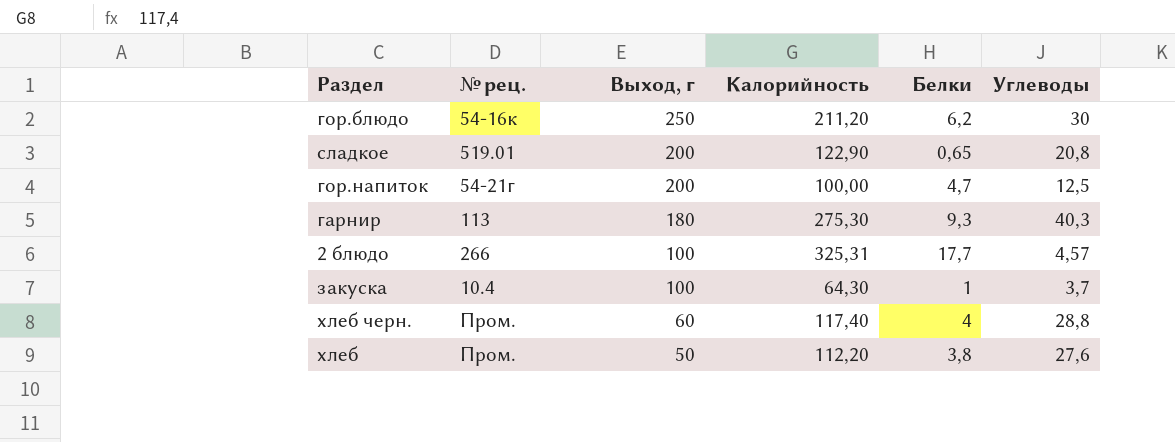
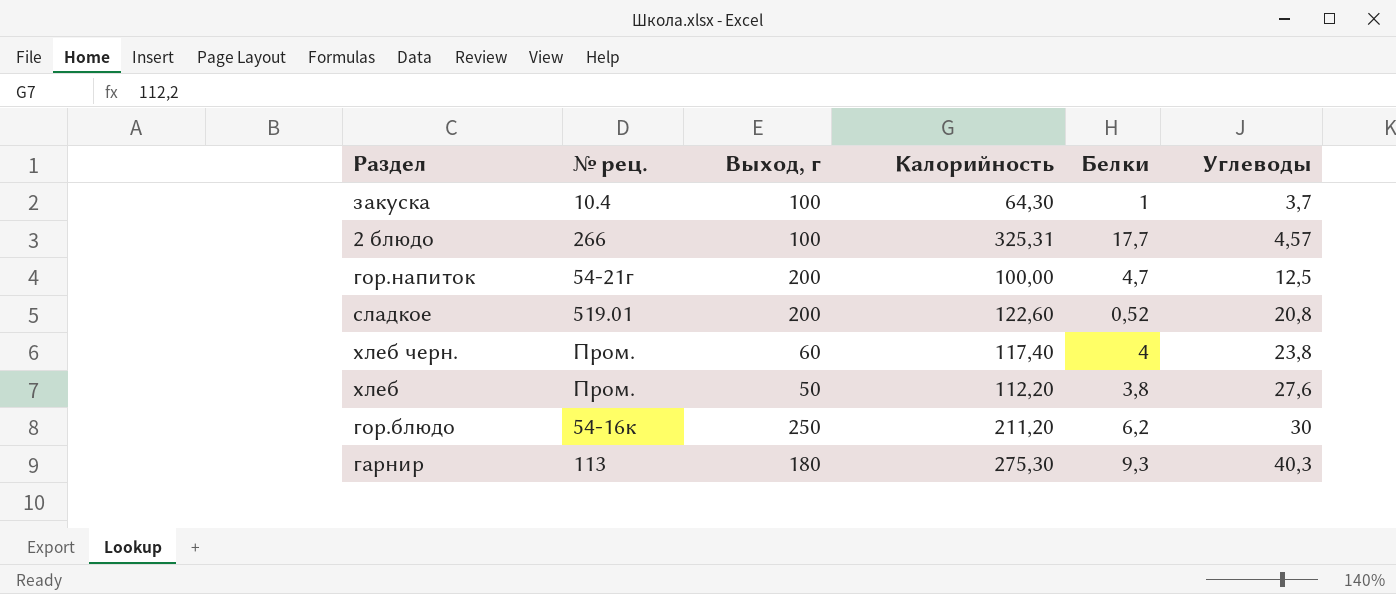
row order: Выход, г descending -> Углеводы ascending
сладкое | Калорийность: 122,90 -> 122,60
сладкое | Белки: 0,65 -> 0,52
хлеб черн. | Углеводы: 28,8 -> 23,8

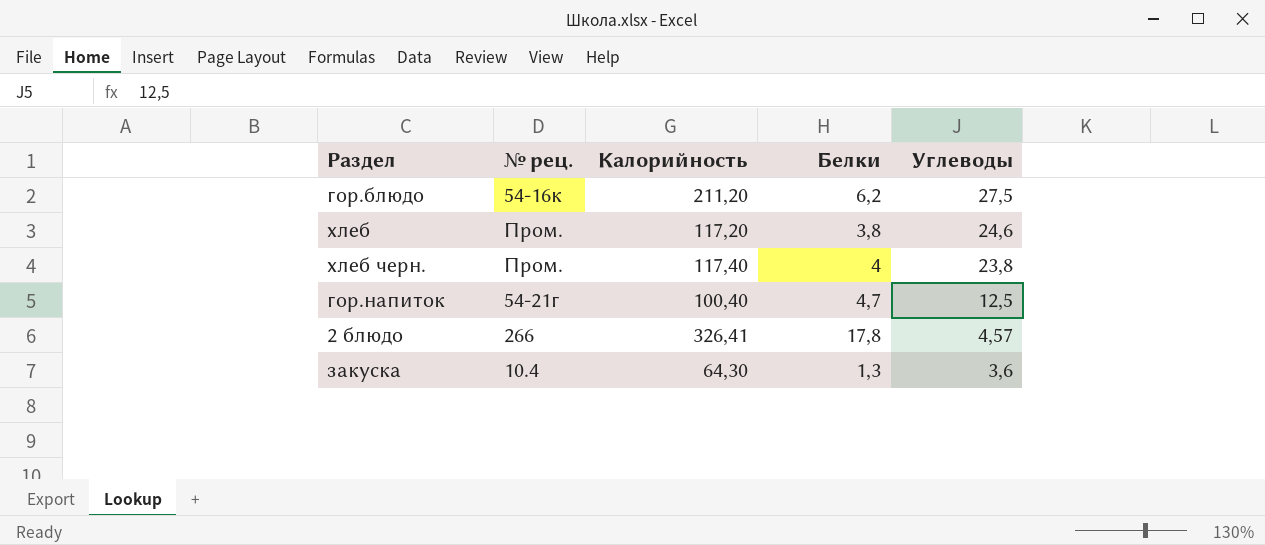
row order: Углеводы ascending -> Углеводы descending
column Выход, г | position: 3 -> none
row сладкое: 519.01 | 200 | 122,60 | 0,52 | 20,8 -> none
row гарнир: 113 | 180 | 275,30 | 9,3 | 40,3 -> none
гор.блюдо | Углеводы: 30 -> 27,5
хлеб | Калорийность: 112,20 -> 117,20
хлеб | Углеводы: 27,6 -> 24,6
гор.напиток | Калорийность: 100,00 -> 100,40
2 блюдо | Калорийность: 325,31 -> 326,41
2 блюдо | Белки: 17,7 -> 17,8
закуска | Белки: 1 -> 1,3
закуска | Углеводы: 3,7 -> 3,6

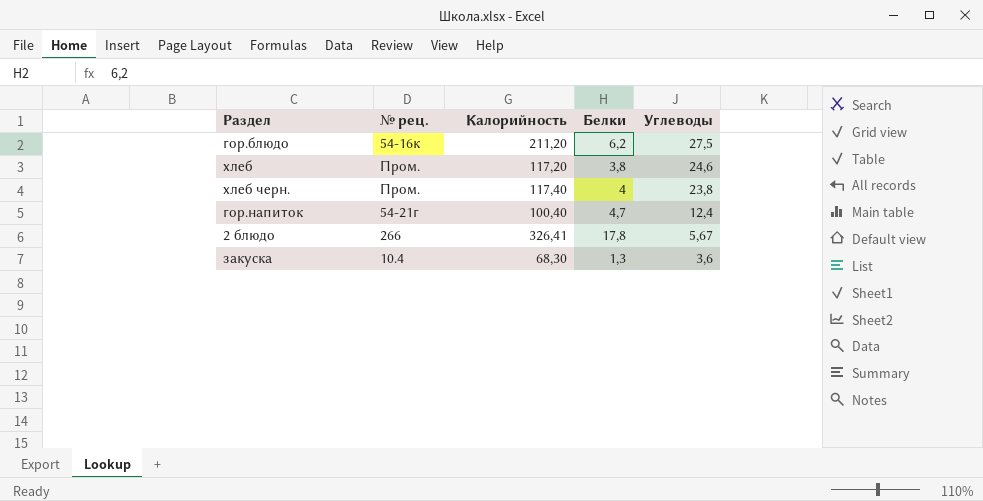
гор.напиток | Углеводы: 12,5 -> 12,4
2 блюдо | Углеводы: 4,57 -> 5,67
закуска | Калорийность: 64,30 -> 68,30

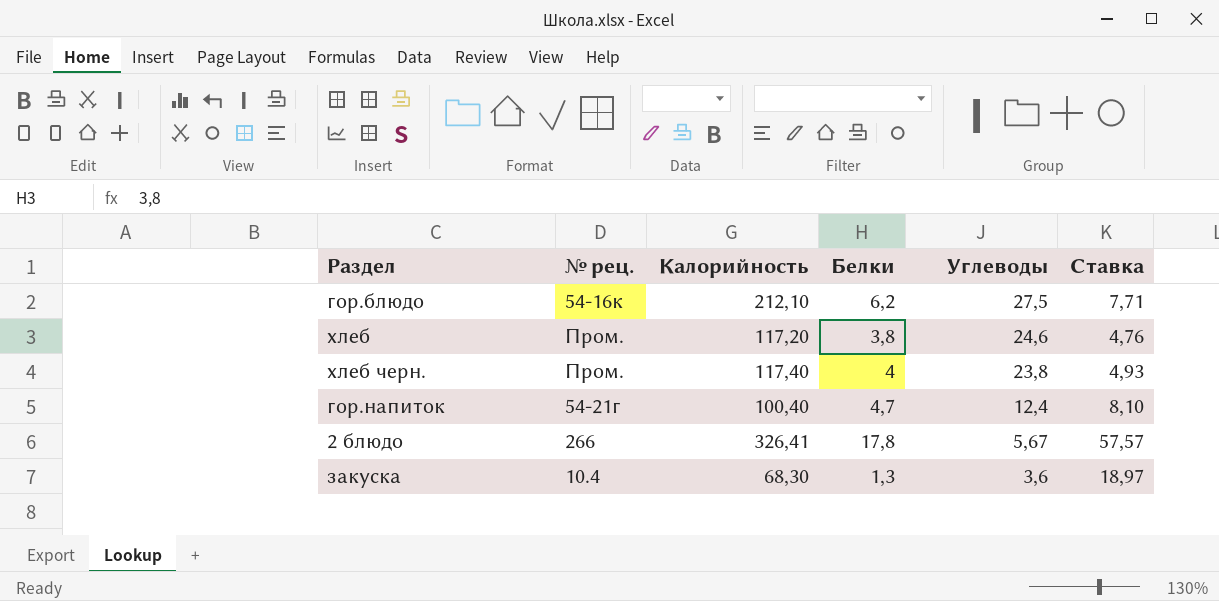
column Ставка | formula: none -> [Калорийность] / [Углеводы]
гор.блюдо | Калорийность: 211,20 -> 212,10

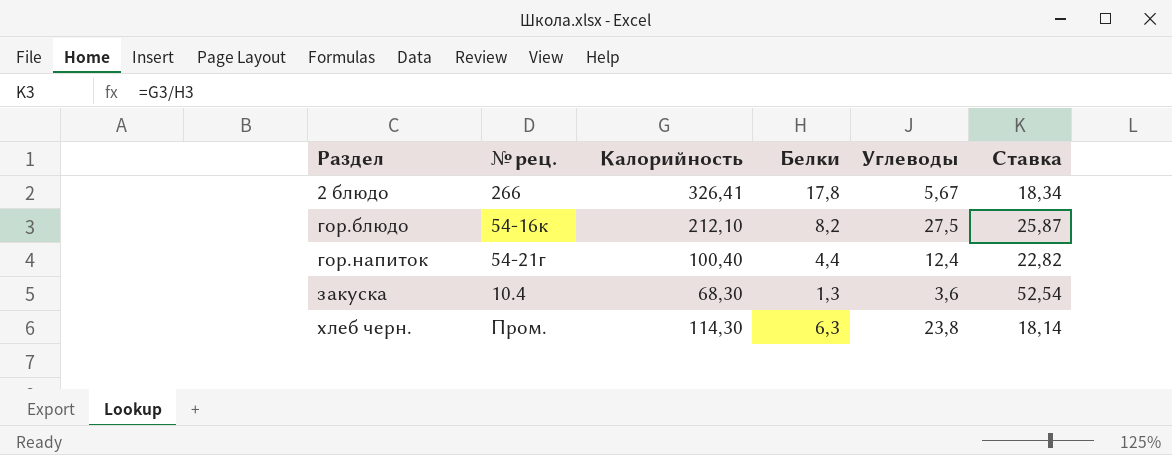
row order: Углеводы descending -> Раздел ascending
column Ставка | formula: [Калорийность] / [Углеводы] -> [Калорийность] / [Белки]
row хлеб: Пром. | 117,20 | 3,8 | 24,6 | 4,76 -> none
гор.блюдо | Белки: 6,2 -> 8,2
гор.напиток | Белки: 4,7 -> 4,4
хлеб черн. | Калорийность: 117,40 -> 114,30
хлеб черн. | Белки: 4 -> 6,3

